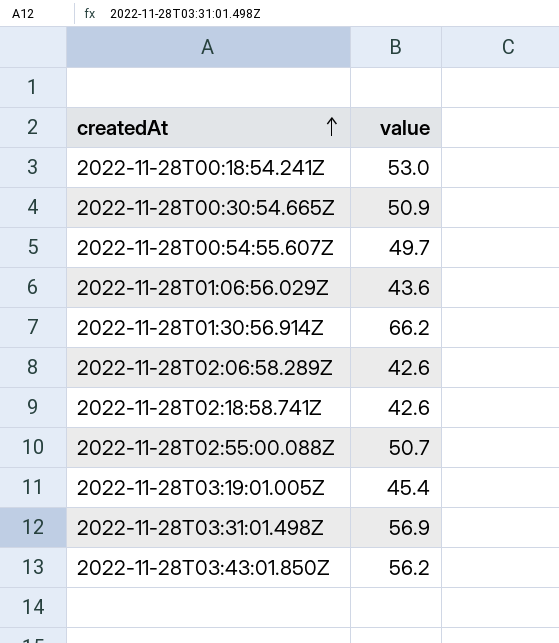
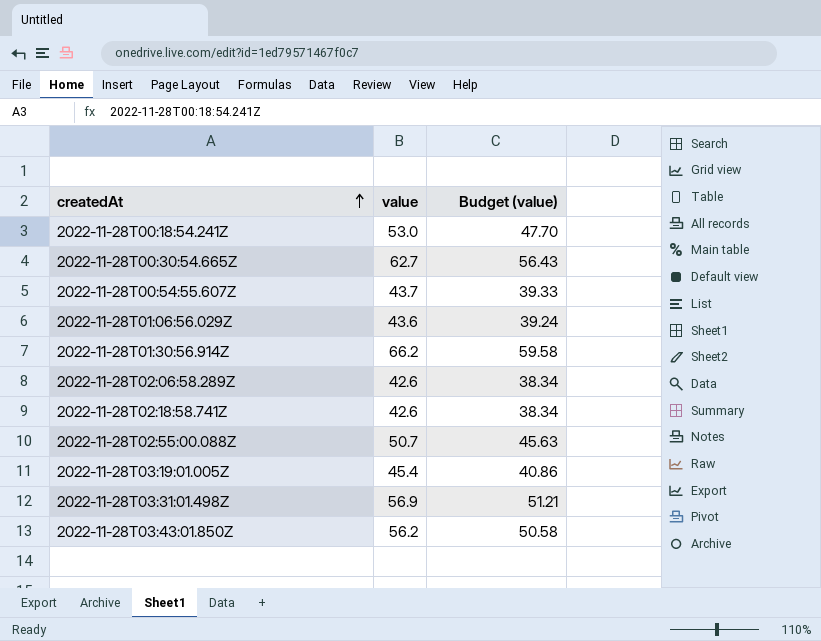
column Budget (value) | formula: none -> [value] * 0.9
2022-11-28T00:30:54.665Z | value: 50.9 -> 62.7
2022-11-28T00:54:55.607Z | value: 49.7 -> 43.7

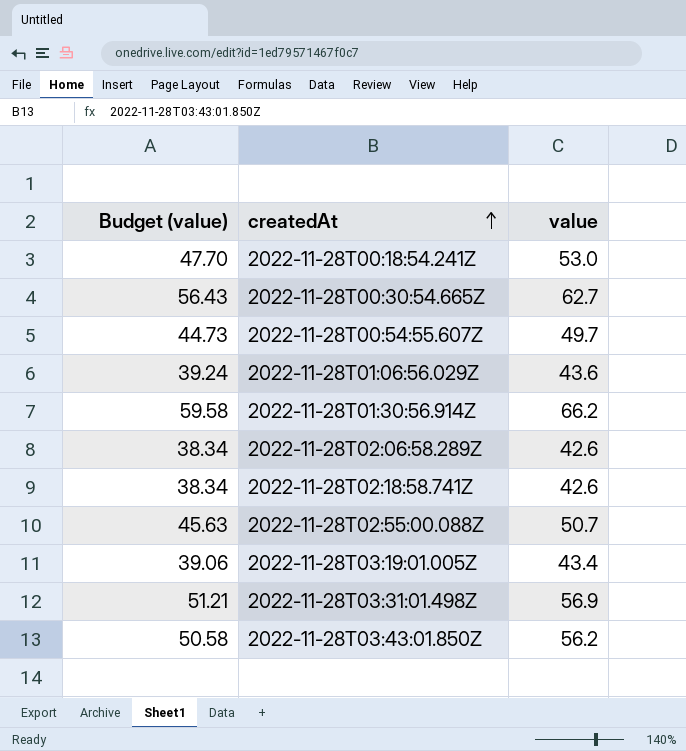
column Budget (value) | position: 3 -> 1
2022-11-28T00:54:55.607Z | Budget (value): 39.33 -> 44.73
2022-11-28T00:54:55.607Z | value: 43.7 -> 49.7
2022-11-28T03:19:01.005Z | Budget (value): 40.86 -> 39.06
2022-11-28T03:19:01.005Z | value: 45.4 -> 43.4

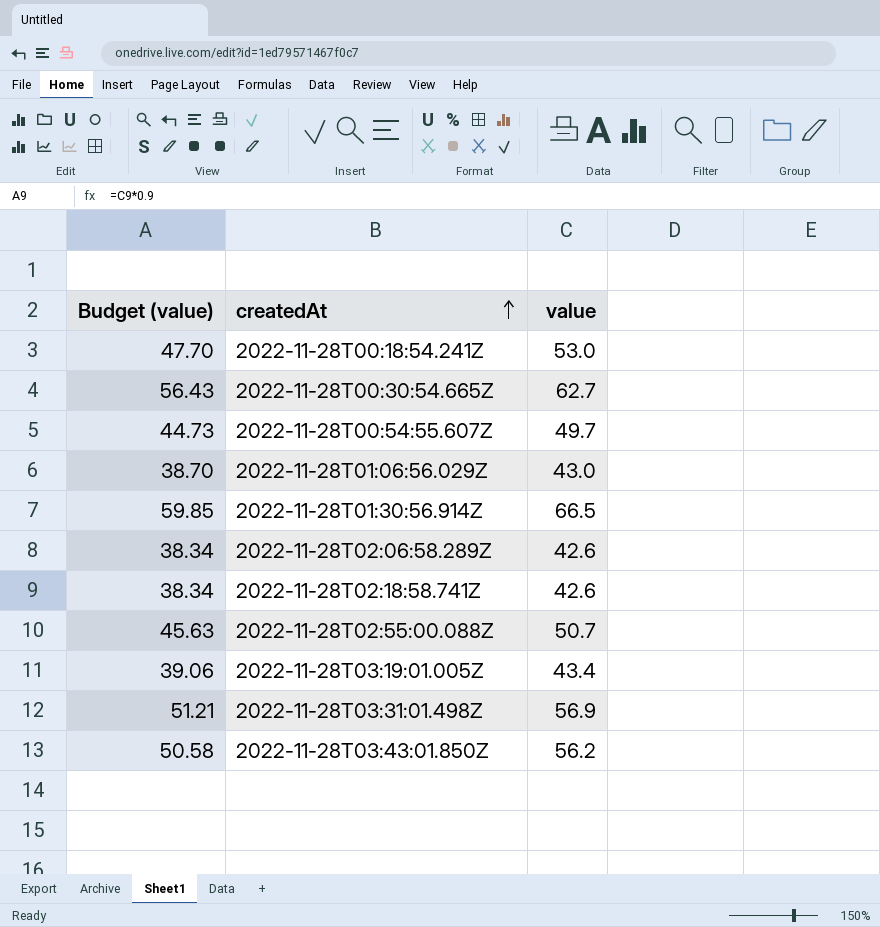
2022-11-28T01:06:56.029Z | Budget (value): 39.24 -> 38.70
2022-11-28T01:06:56.029Z | value: 43.6 -> 43.0
2022-11-28T01:30:56.914Z | Budget (value): 59.58 -> 59.85
2022-11-28T01:30:56.914Z | value: 66.2 -> 66.5

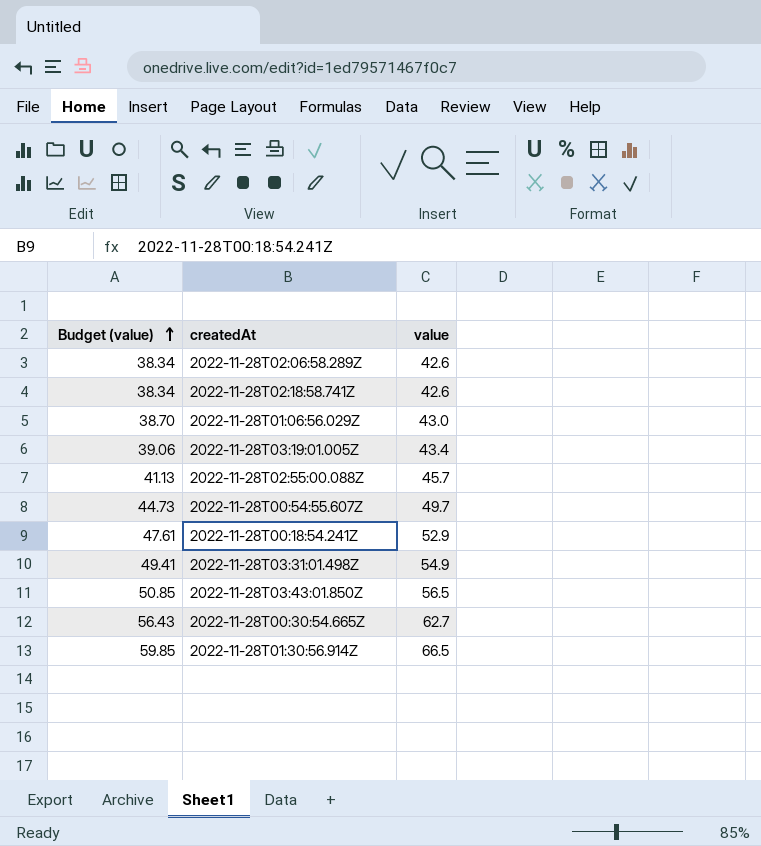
row order: createdAt ascending -> Budget (value) ascending
2022-11-28T02:55:00.088Z | Budget (value): 45.63 -> 41.13
2022-11-28T02:55:00.088Z | value: 50.7 -> 45.7
2022-11-28T00:18:54.241Z | Budget (value): 47.70 -> 47.61
2022-11-28T00:18:54.241Z | value: 53.0 -> 52.9
2022-11-28T03:31:01.498Z | Budget (value): 51.21 -> 49.41
2022-11-28T03:31:01.498Z | value: 56.9 -> 54.9
2022-11-28T03:43:01.850Z | Budget (value): 50.58 -> 50.85
2022-11-28T03:43:01.850Z | value: 56.2 -> 56.5

